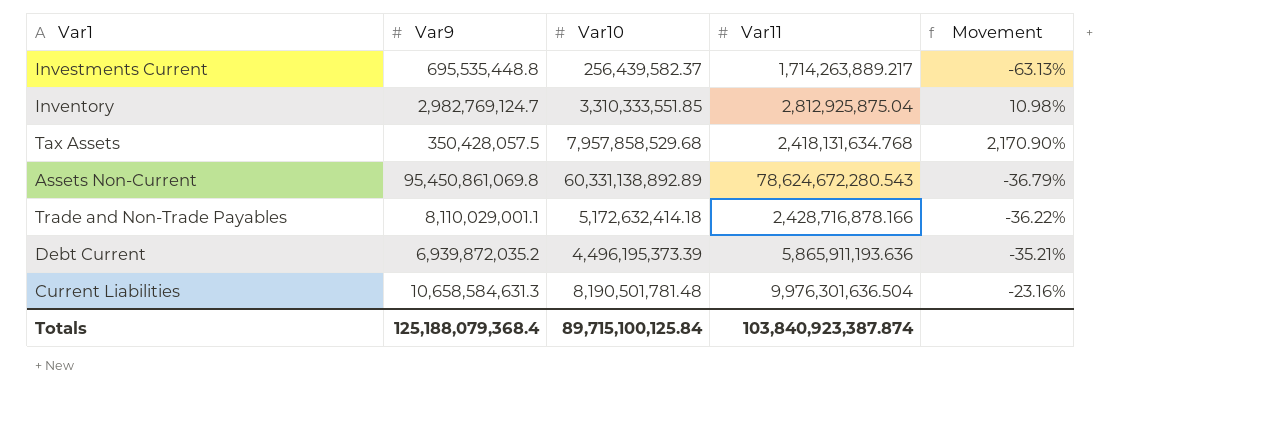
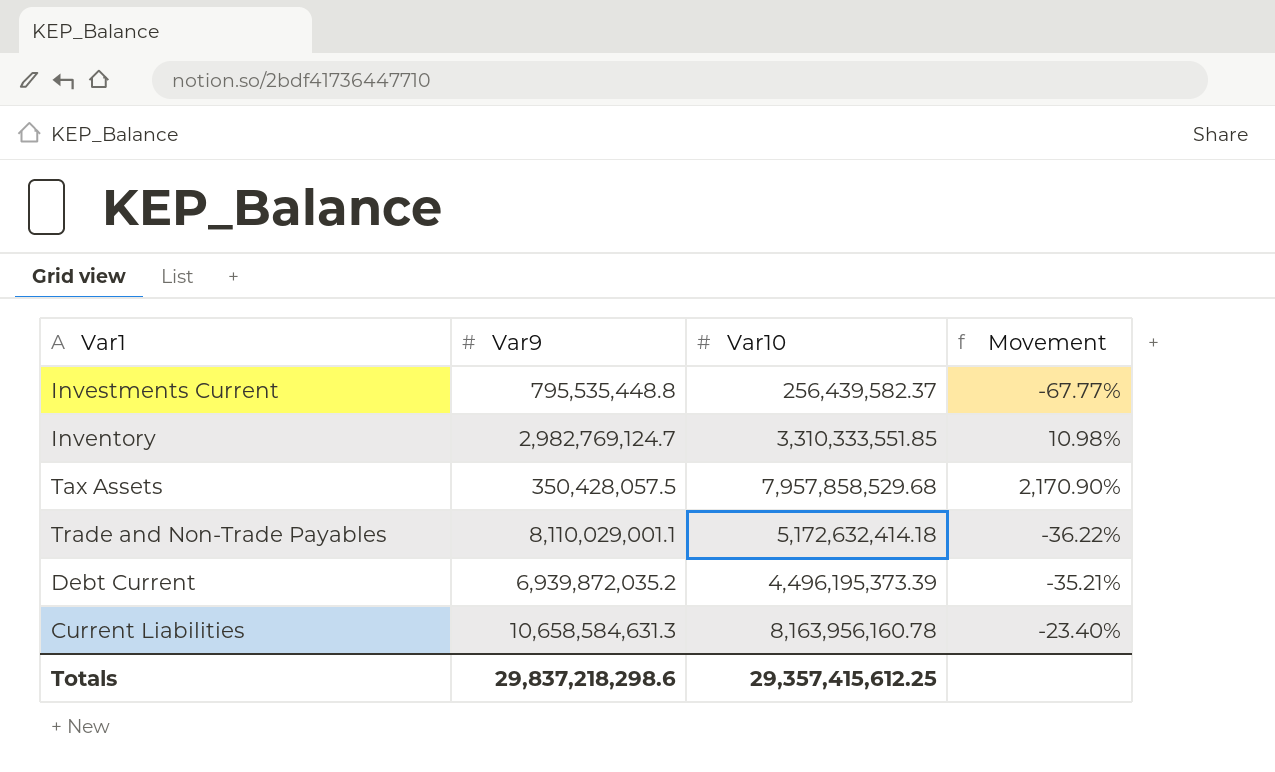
column Var11 | position: 4 -> none
row Assets Non-Current: 95,450,861,069.8 | 60,331,138,892.89 | 78,624,672,280.543 | -36.79% -> none
Investments Current | Var9: 695,535,448.8 -> 795,535,448.8
Investments Current | Movement: -63.13% -> -67.77%
Current Liabilities | Var10: 8,190,501,781.48 -> 8,163,956,160.78
Current Liabilities | Movement: -23.16% -> -23.40%
Totals | Var9: 125,188,079,368.4 -> 29,837,218,298.6
Totals | Var10: 89,715,100,125.84 -> 29,357,415,612.25

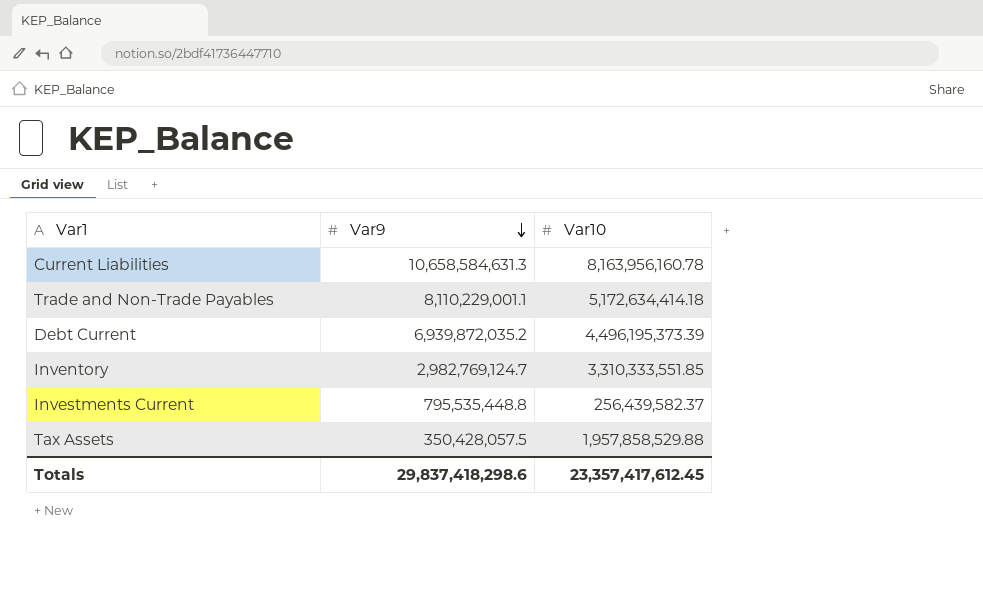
row order: none -> Var9 descending
column Movement | formula: ([Var10] - [Var9]) / [Var9] -> none
Trade and Non-Trade Payables | Var9: 8,110,029,001.1 -> 8,110,229,001.1
Trade and Non-Trade Payables | Var10: 5,172,632,414.18 -> 5,172,634,414.18
Tax Assets | Var10: 7,957,858,529.68 -> 1,957,858,529.88
Totals | Var9: 29,837,218,298.6 -> 29,837,418,298.6
Totals | Var10: 29,357,415,612.25 -> 23,357,417,612.45

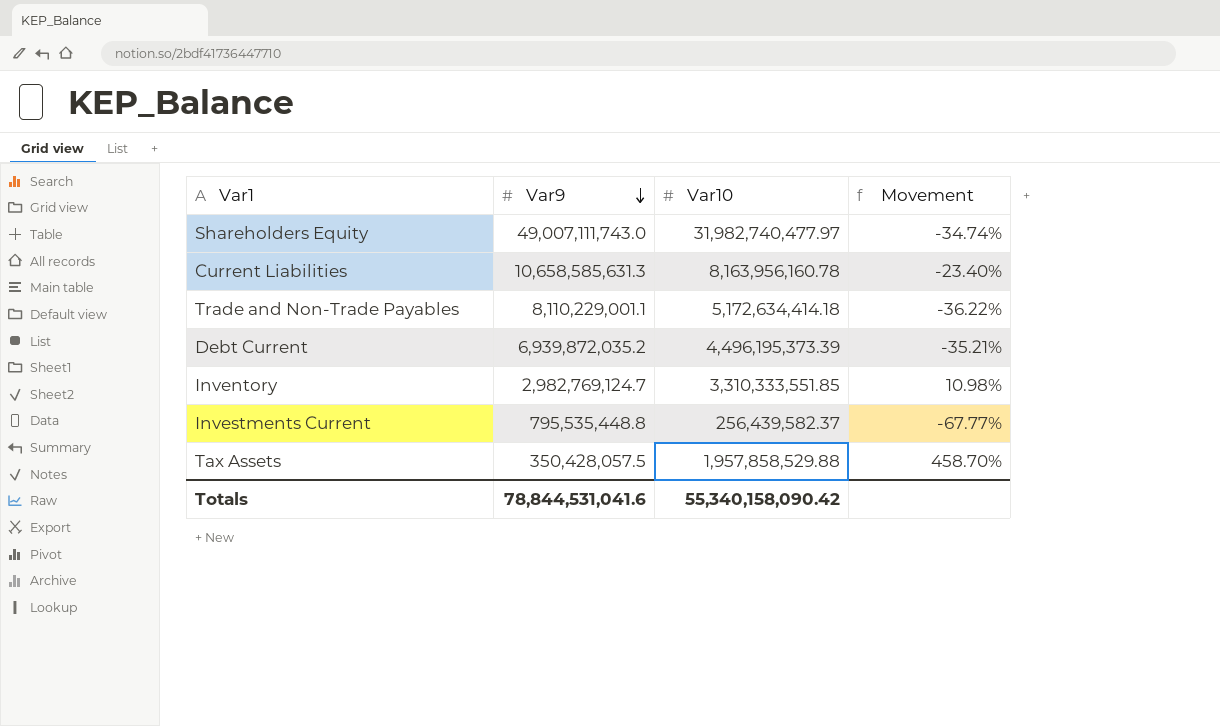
column Movement | formula: none -> ([Var10] - [Var9]) / [Var9]
row Shareholders Equity: none -> 49,007,111,743.0 | 31,982,740,477.97 | -34.74%
Current Liabilities | Var9: 10,658,584,631.3 -> 10,658,585,631.3
Totals | Var9: 29,837,418,298.6 -> 78,844,531,041.6
Totals | Var10: 23,357,417,612.45 -> 55,340,158,090.42

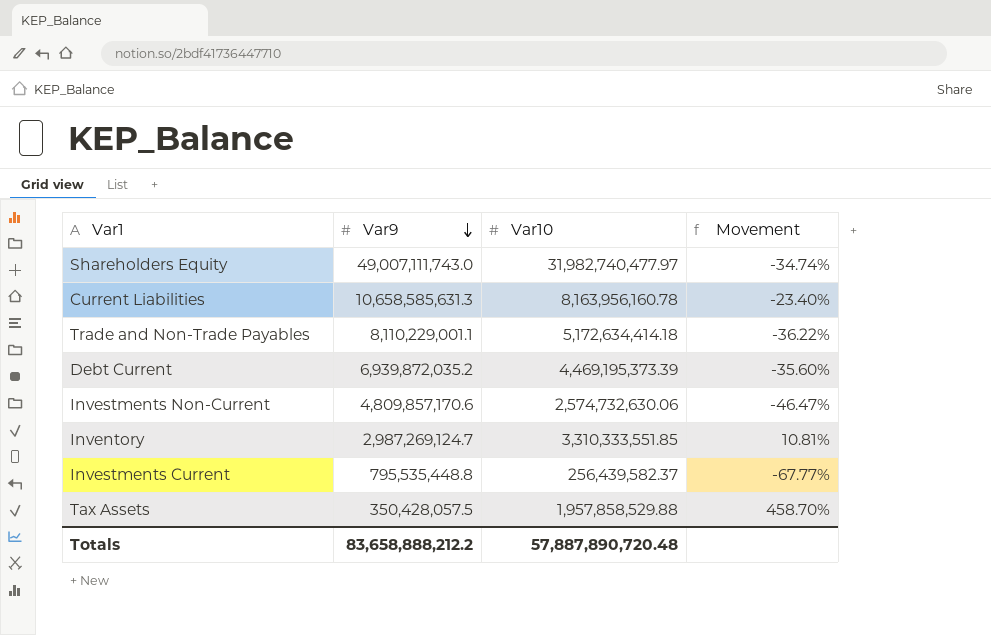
Debt Current | Var10: 4,496,195,373.39 -> 4,469,195,373.39
Debt Current | Movement: -35.21% -> -35.60%
row Investments Non-Current: none -> 4,809,857,170.6 | 2,574,732,630.06 | -46.47%
Inventory | Var9: 2,982,769,124.7 -> 2,987,269,124.7
Inventory | Movement: 10.98% -> 10.81%
Totals | Var9: 78,844,531,041.6 -> 83,658,888,212.2
Totals | Var10: 55,340,158,090.42 -> 57,887,890,720.48

